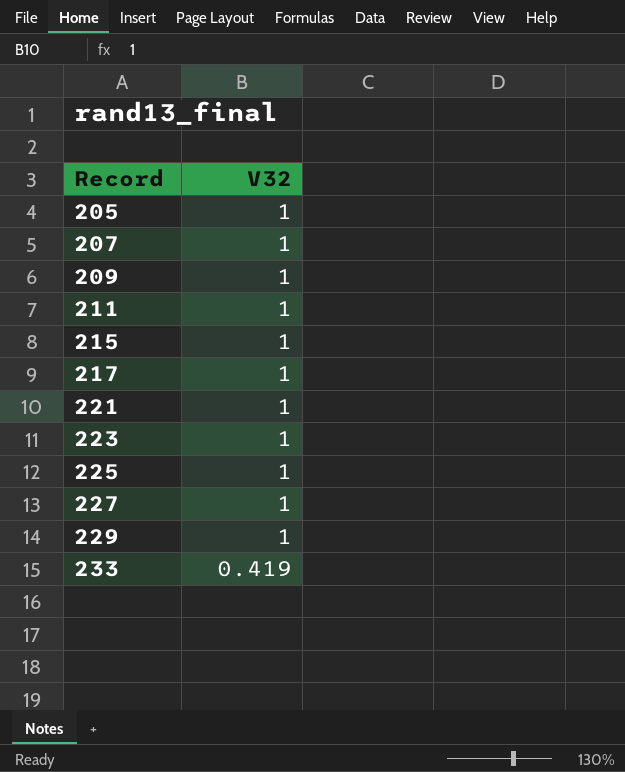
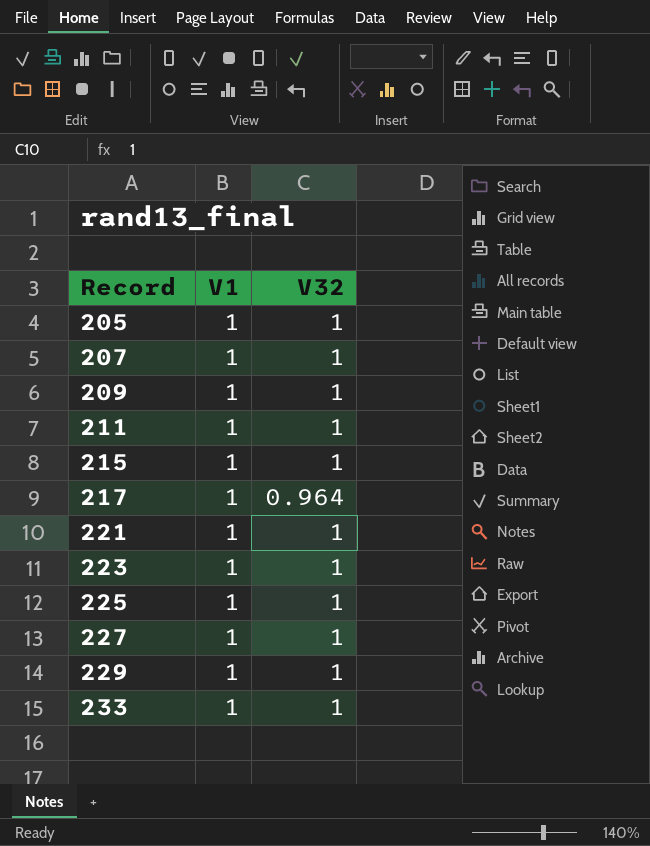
column V1 | position: none -> 2
217 | V32: 1 -> 0.964
233 | V32: 0.419 -> 1

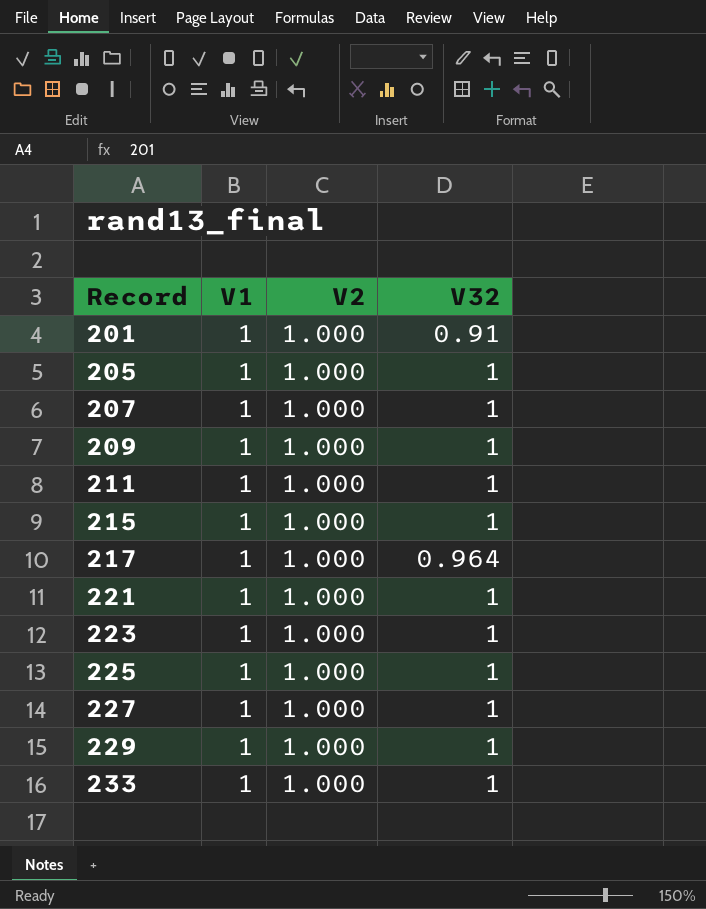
column V2 | position: none -> 3
row 201: none -> 1 | 1.000 | 0.91

